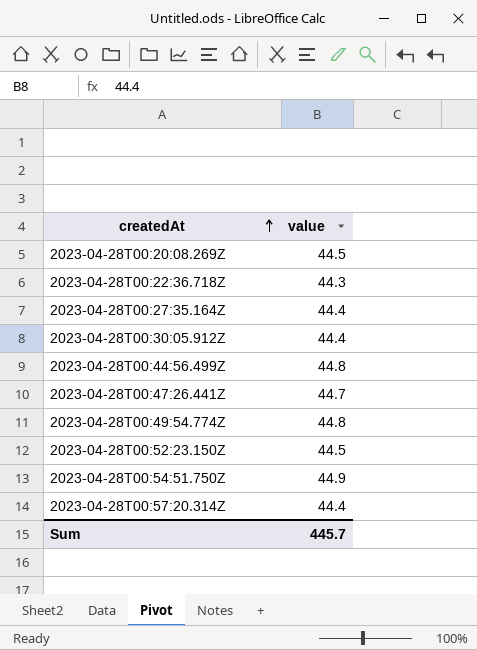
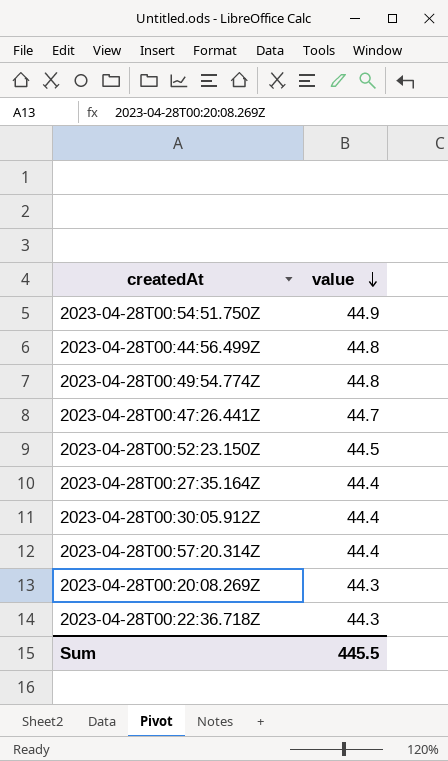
row order: createdAt ascending -> value descending
2023-04-28T00:20:08.269Z | value: 44.5 -> 44.3
Sum | value: 445.7 -> 445.5

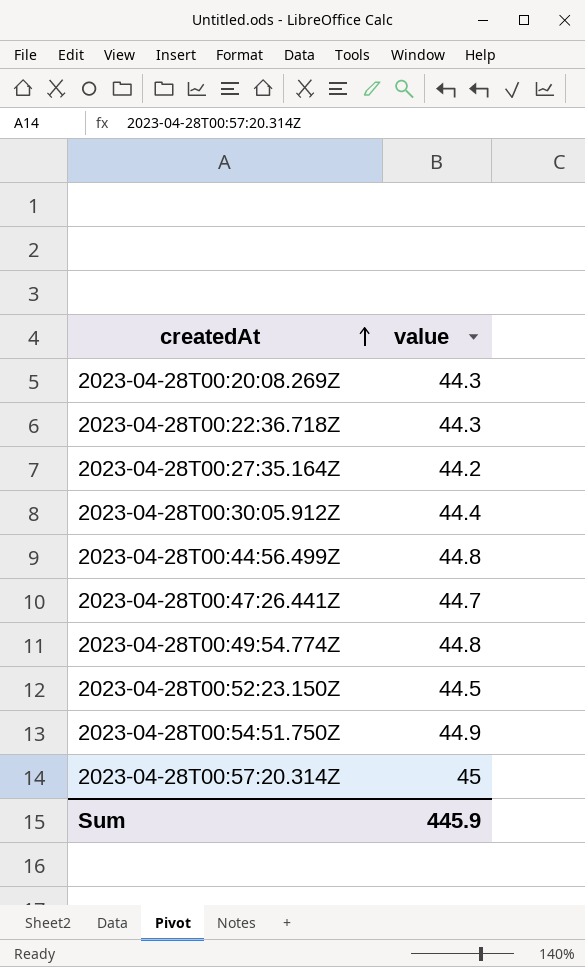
row order: value descending -> createdAt ascending
2023-04-28T00:27:35.164Z | value: 44.4 -> 44.2
2023-04-28T00:57:20.314Z | value: 44.4 -> 45
Sum | value: 445.5 -> 445.9

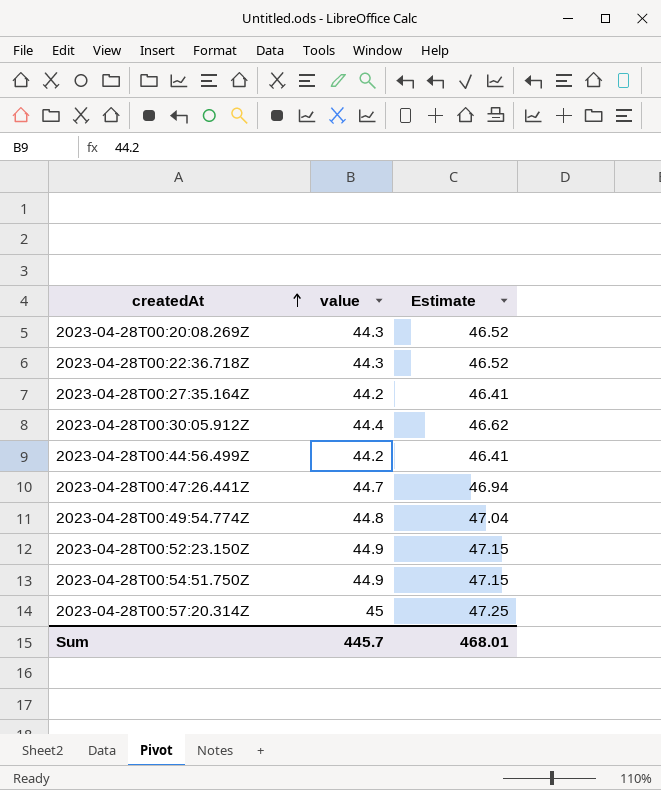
column Estimate | formula: none -> [value] * 1.05
2023-04-28T00:44:56.499Z | value: 44.8 -> 44.2
2023-04-28T00:52:23.150Z | value: 44.5 -> 44.9
Sum | value: 445.9 -> 445.7

